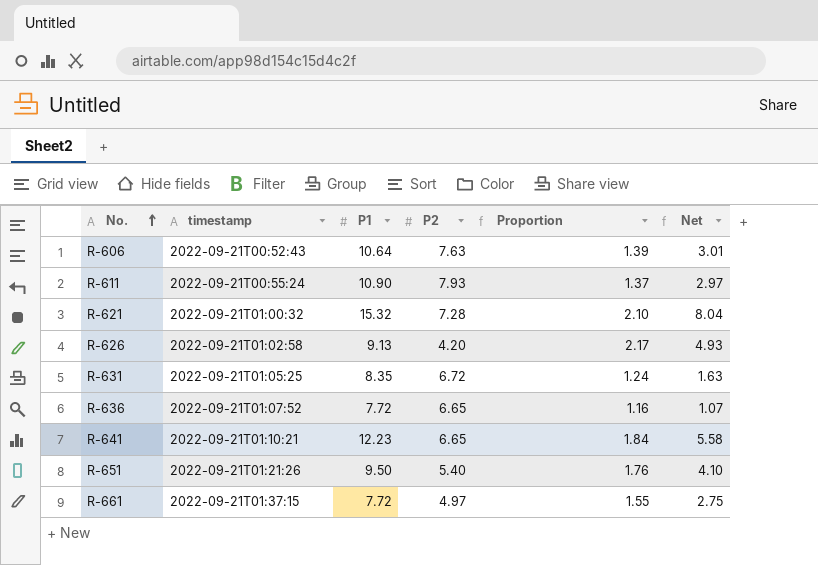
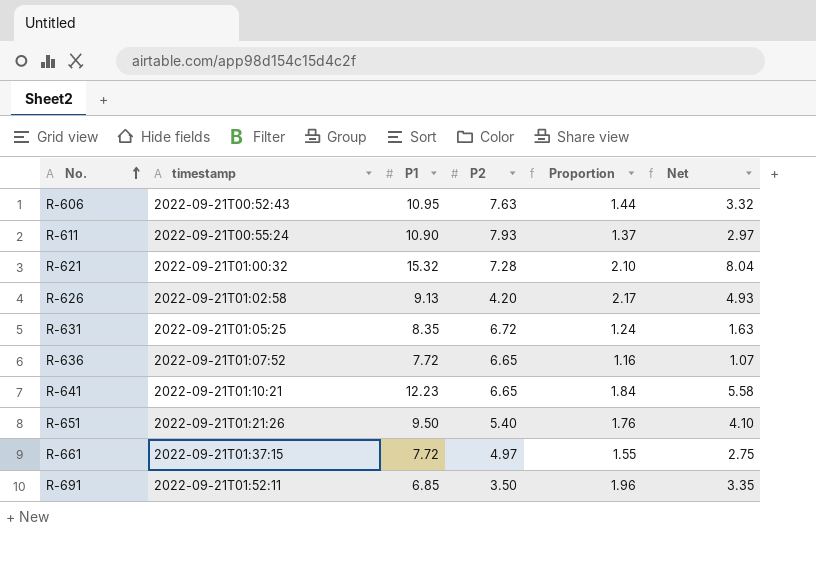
R-606 | P1: 10.64 -> 10.95
R-606 | Proportion: 1.39 -> 1.44
R-606 | Net: 3.01 -> 3.32
row R-691: none -> 2022-09-21T01:52:11 | 6.85 | 3.50 | 1.96 | 3.35

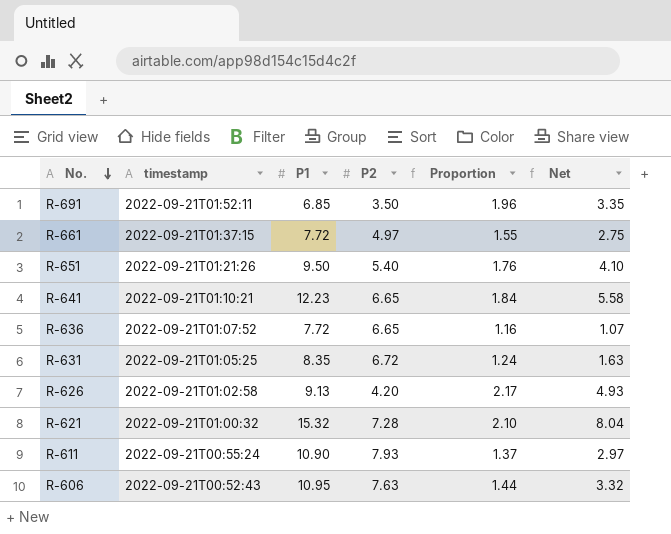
row order: No. ascending -> No. descending

